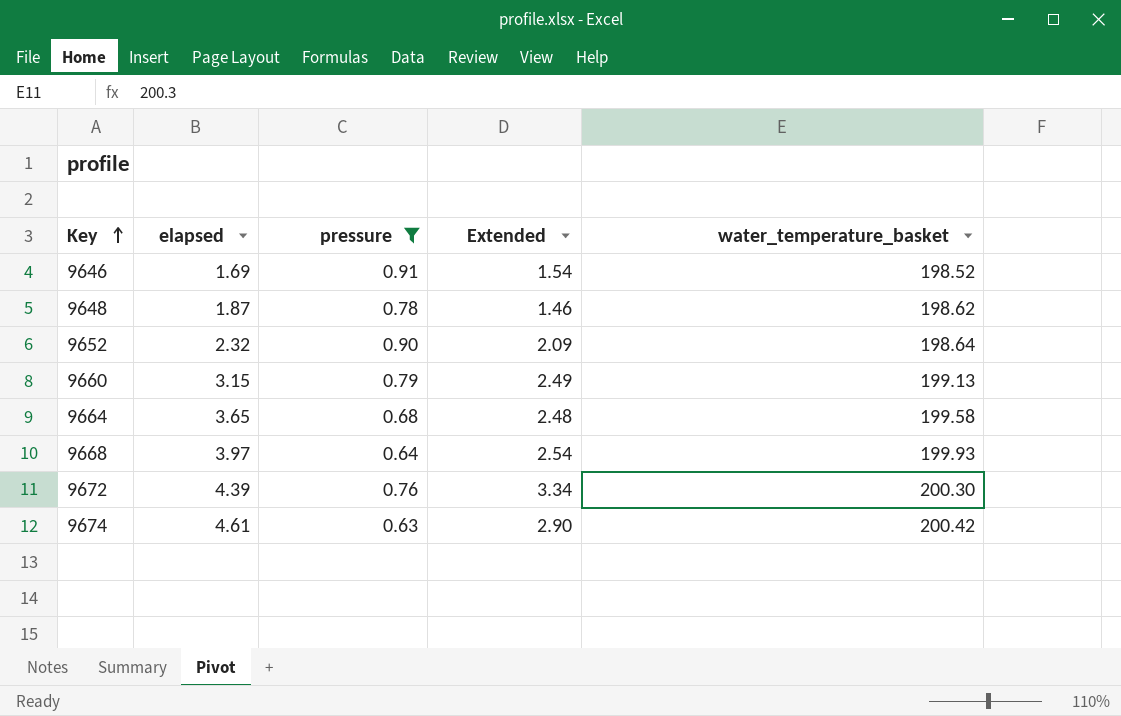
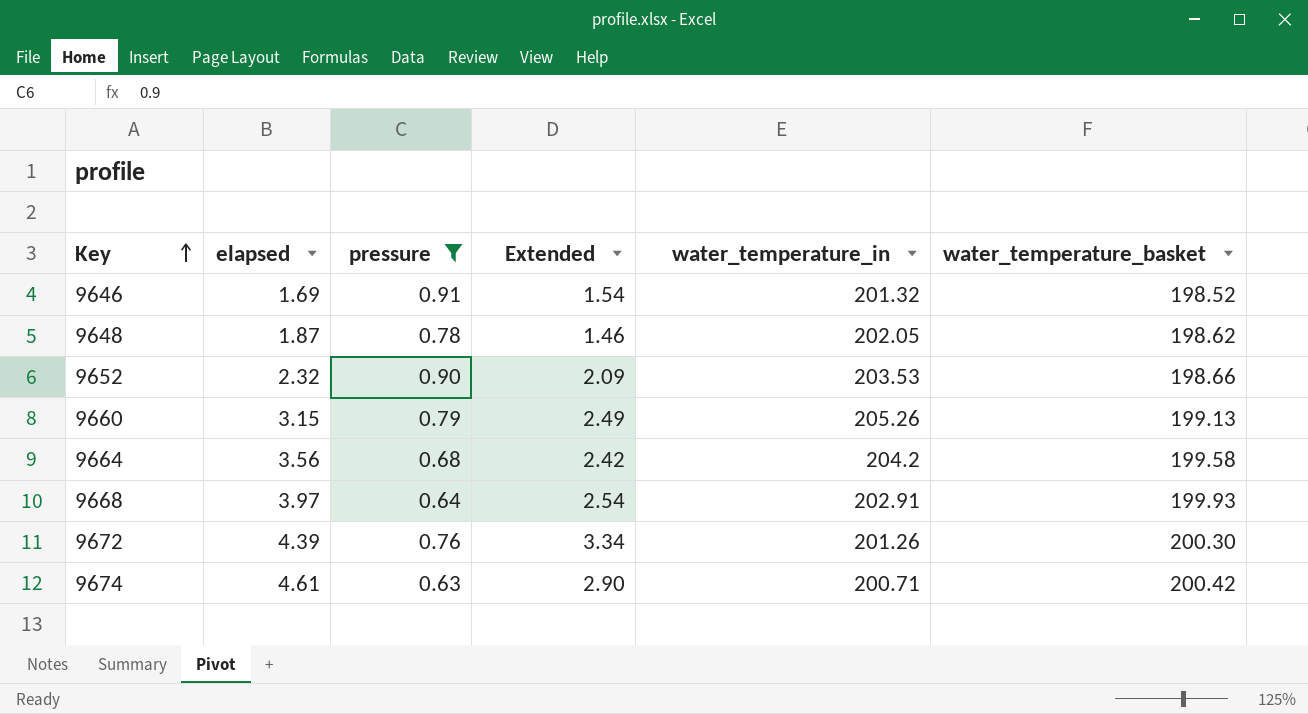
column water_temperature_in | position: none -> 5
9652 | water_temperature_basket: 198.64 -> 198.66
9664 | elapsed: 3.65 -> 3.56
9664 | Extended: 2.48 -> 2.42

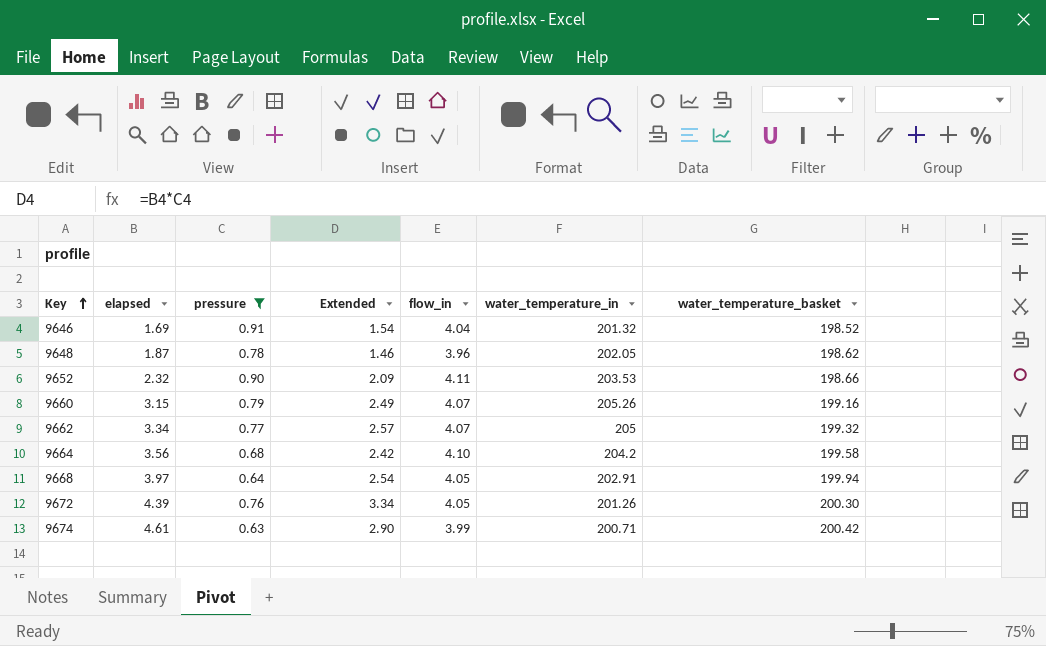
column flow_in | position: none -> 5
9660 | water_temperature_basket: 199.13 -> 199.16
row 9662: none -> 3.34 | 0.77 | 2.57 | 4.07 | 205 | 199.32
9668 | water_temperature_basket: 199.93 -> 199.94

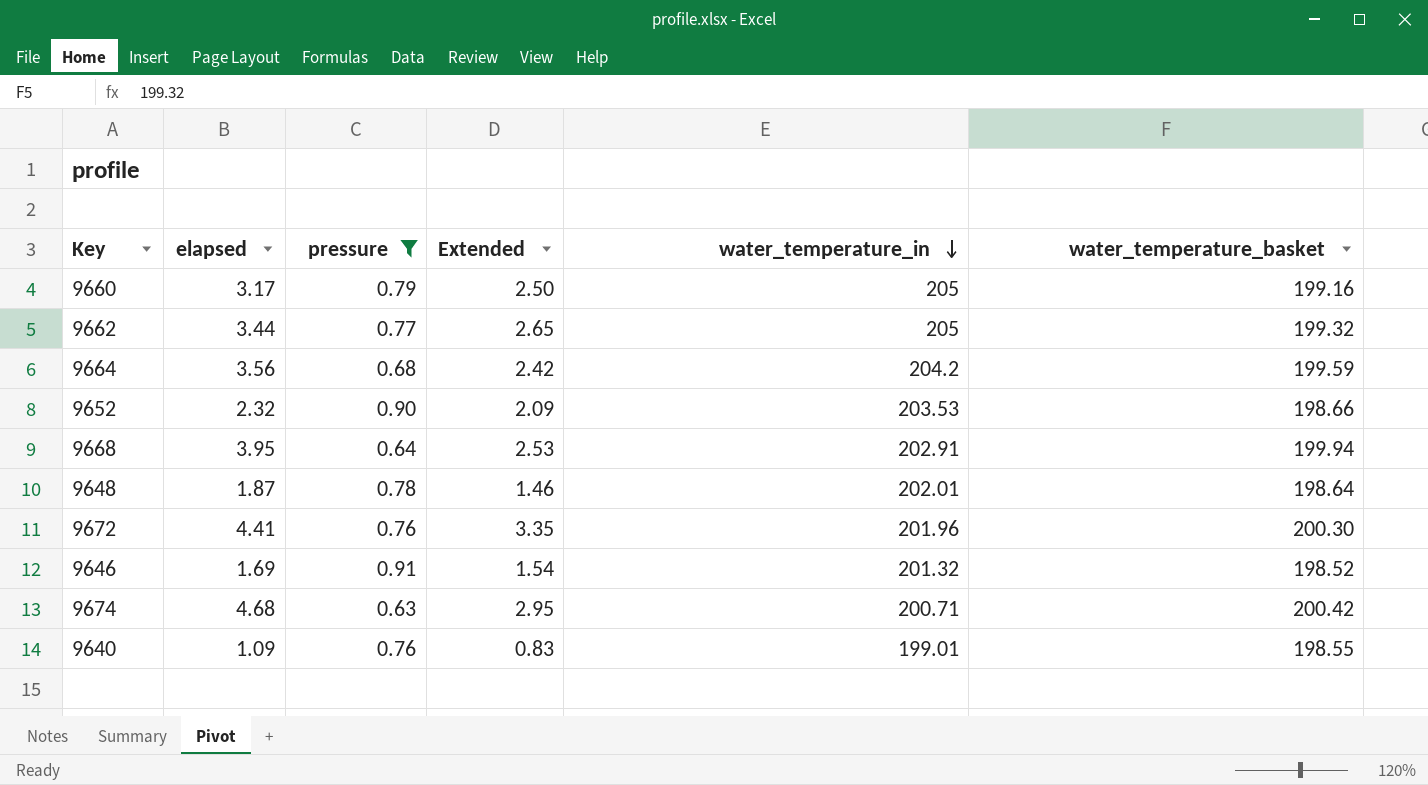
row order: Key ascending -> water_temperature_in descending
column flow_in | position: 5 -> none
9660 | elapsed: 3.15 -> 3.17
9660 | Extended: 2.49 -> 2.50
9660 | water_temperature_in: 205.26 -> 205
9662 | elapsed: 3.34 -> 3.44
9662 | Extended: 2.57 -> 2.65
9664 | water_temperature_basket: 199.58 -> 199.59
9668 | elapsed: 3.97 -> 3.95
9668 | Extended: 2.54 -> 2.53
9648 | water_temperature_in: 202.05 -> 202.01
9648 | water_temperature_basket: 198.62 -> 198.64
9672 | elapsed: 4.39 -> 4.41
9672 | Extended: 3.34 -> 3.35
9672 | water_temperature_in: 201.26 -> 201.96
9674 | elapsed: 4.61 -> 4.68
9674 | Extended: 2.90 -> 2.95
row 9640: none -> 1.09 | 0.76 | 0.83 | 199.01 | 198.55

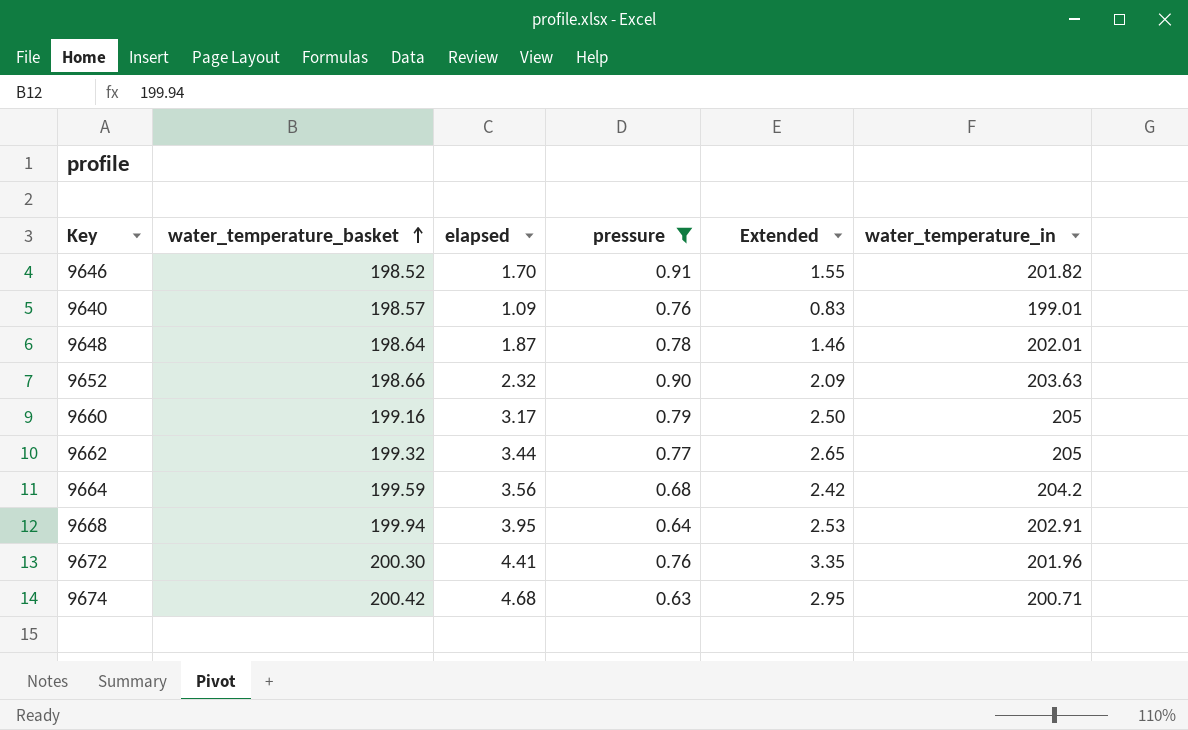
row order: water_temperature_in descending -> water_temperature_basket ascending
column water_temperature_basket | position: 6 -> 2
9646 | elapsed: 1.69 -> 1.70
9646 | Extended: 1.54 -> 1.55
9646 | water_temperature_in: 201.32 -> 201.82
9640 | water_temperature_basket: 198.55 -> 198.57
9652 | water_temperature_in: 203.53 -> 203.63

